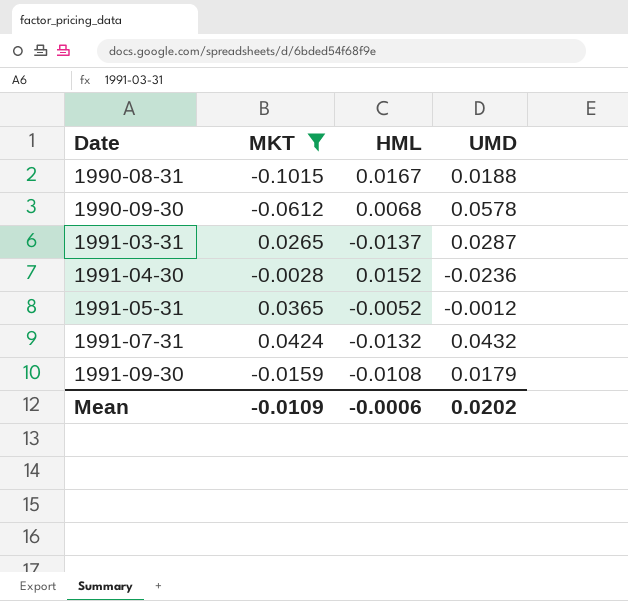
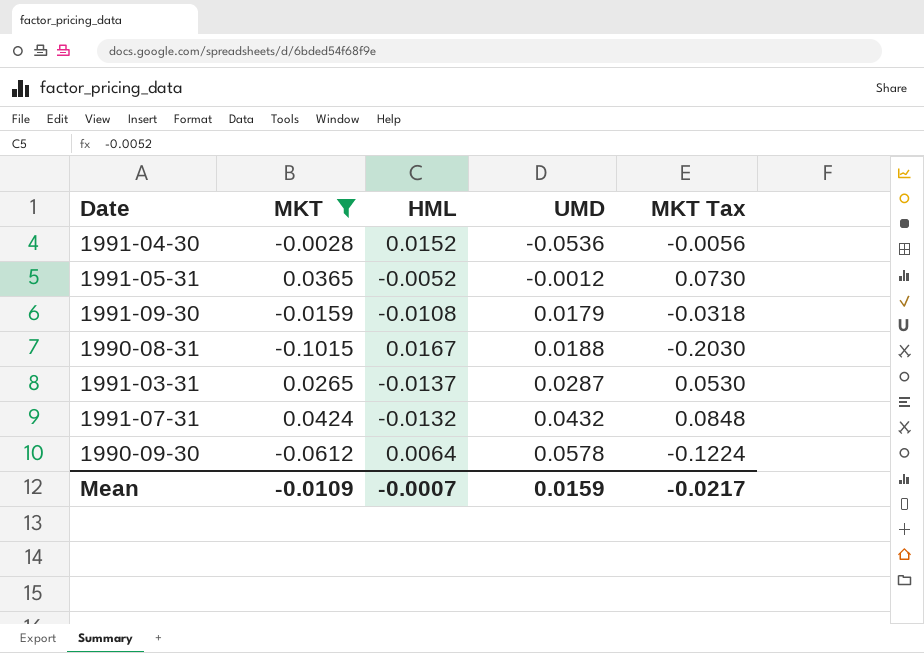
row order: Date ascending -> UMD ascending
column MKT Tax | formula: none -> [MKT] * 2
1991-04-30 | UMD: -0.0236 -> -0.0536
1990-09-30 | HML: 0.0068 -> 0.0064
Mean | HML: -0.0006 -> -0.0007
Mean | UMD: 0.0202 -> 0.0159

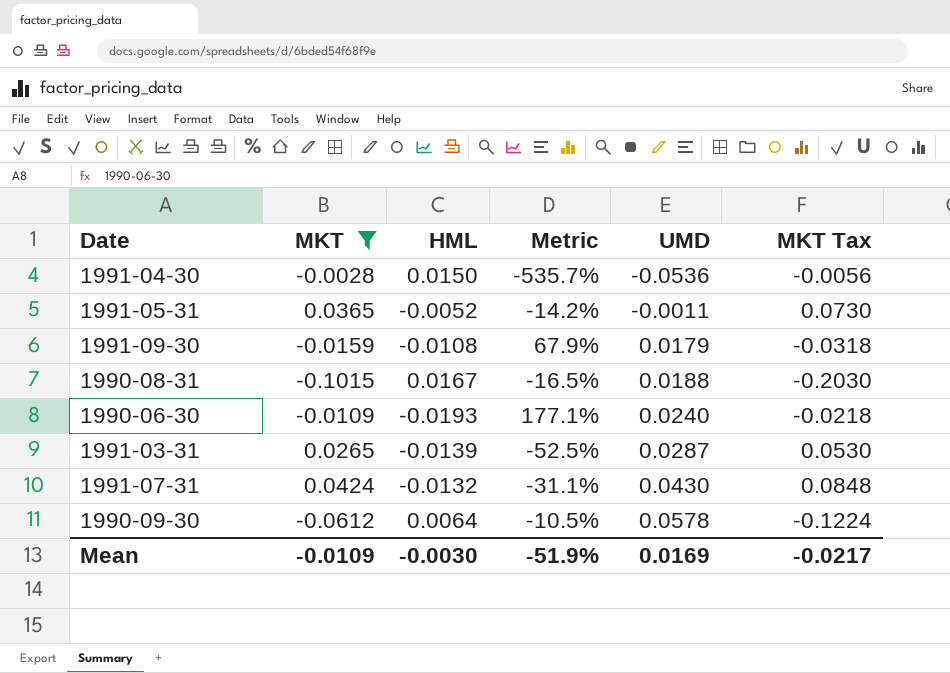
column Metric | formula: none -> [HML] / [MKT]
1991-04-30 | HML: 0.0152 -> 0.0150
1991-05-31 | UMD: -0.0012 -> -0.0011
row 1990-06-30: none -> -0.0109 | -0.0193 | 177.1% | 0.0240 | -0.0218
1991-03-31 | HML: -0.0137 -> -0.0139
1991-07-31 | UMD: 0.0432 -> 0.0430
Mean | HML: -0.0007 -> -0.0030
Mean | UMD: 0.0159 -> 0.0169

